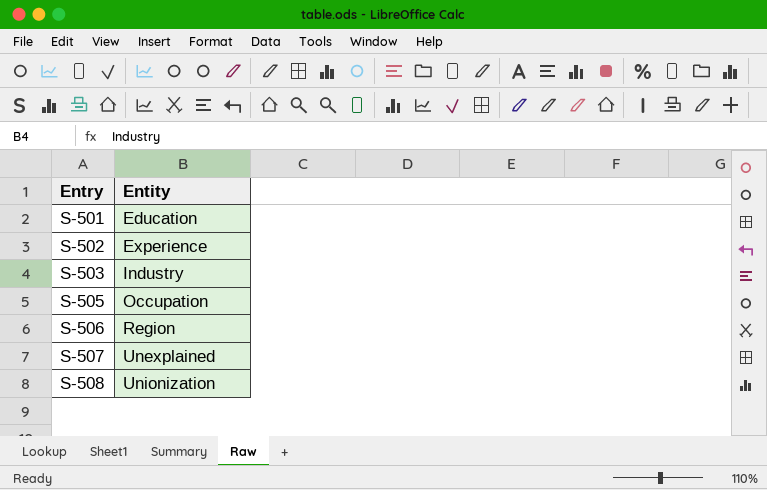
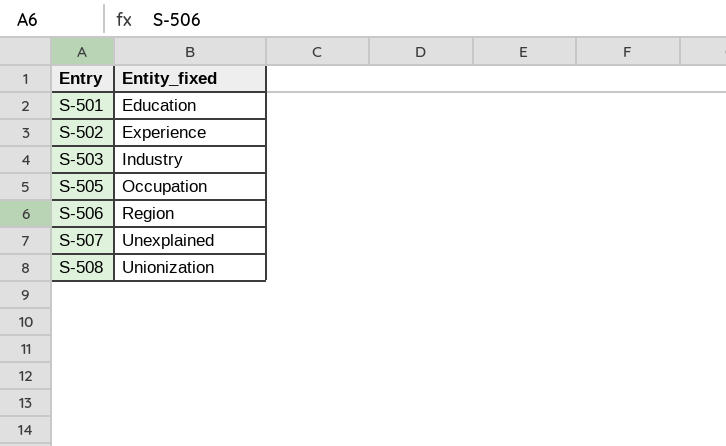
column name: Entity -> Entity_fixed

